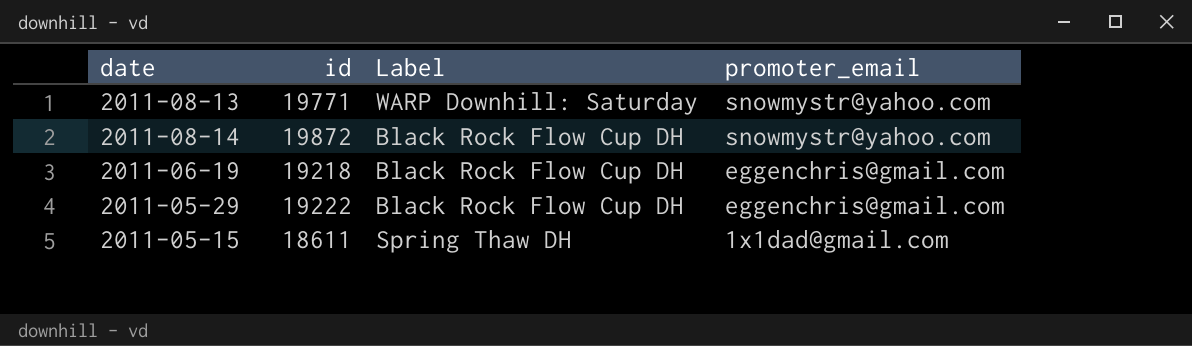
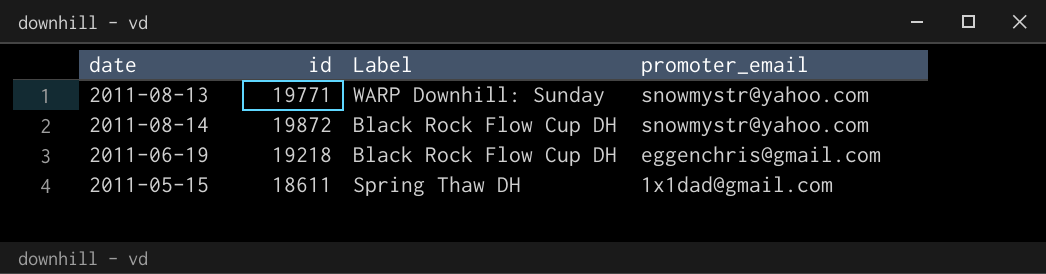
row 2011-05-29: 19222 | Black Rock Flow Cup DH | eggenchris@gmail.com -> none
2011-08-13 | Label: WARP Downhill: Saturday -> WARP Downhill: Sunday

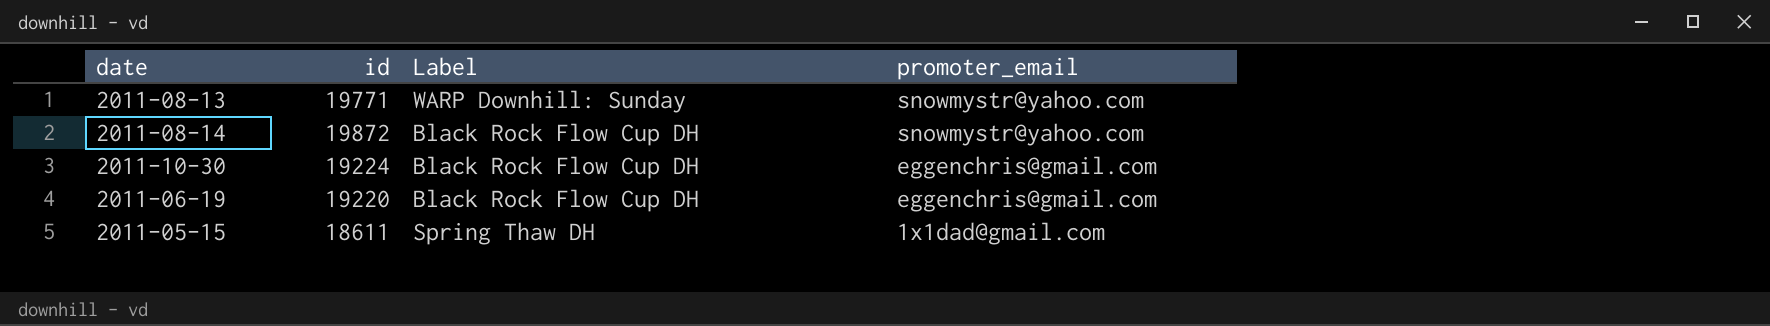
row 2011-10-30: none -> 19224 | Black Rock Flow Cup DH | eggenchris@gmail.com
2011-06-19 | id: 19218 -> 19220

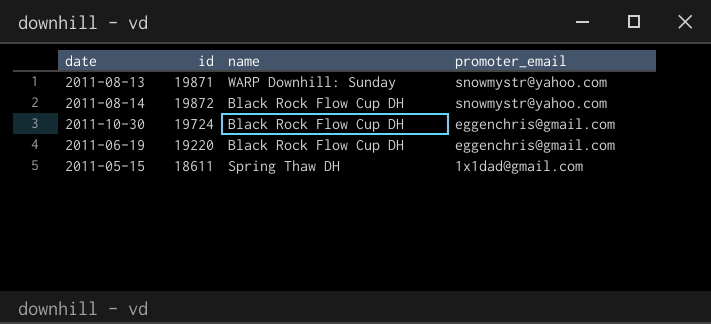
column name: Label -> name
2011-08-13 | id: 19771 -> 19871
2011-10-30 | id: 19224 -> 19724

